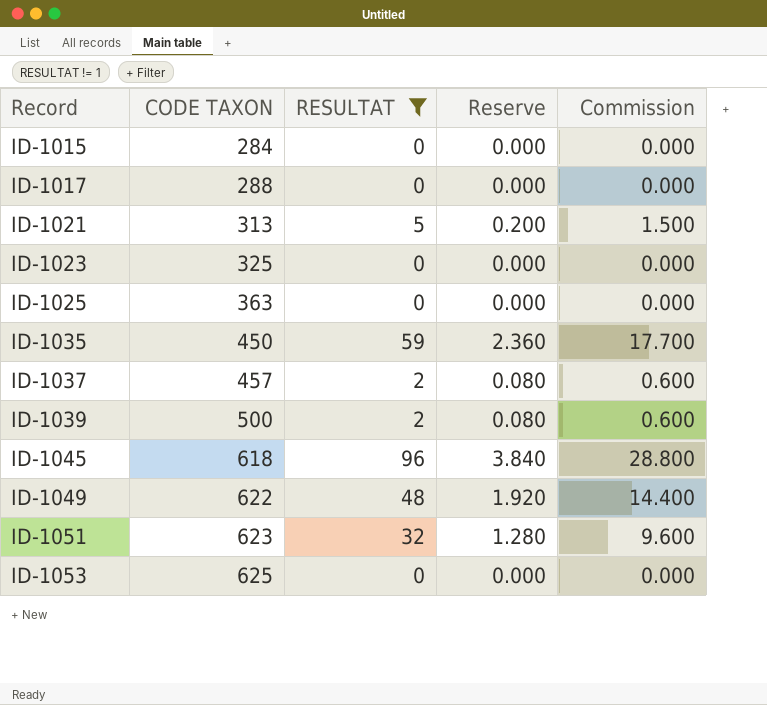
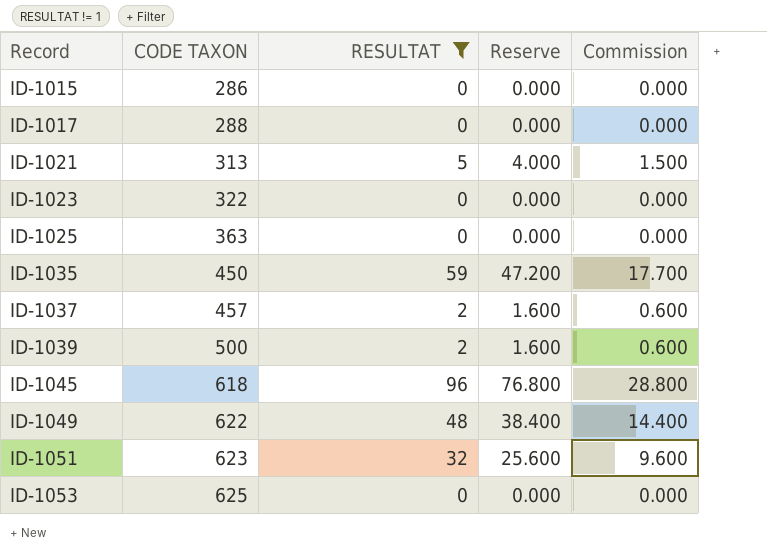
column Reserve | formula: [RESULTAT] * 0.04 -> [RESULTAT] * 0.8
ID-1015 | CODE TAXON: 284 -> 286
ID-1023 | CODE TAXON: 325 -> 322

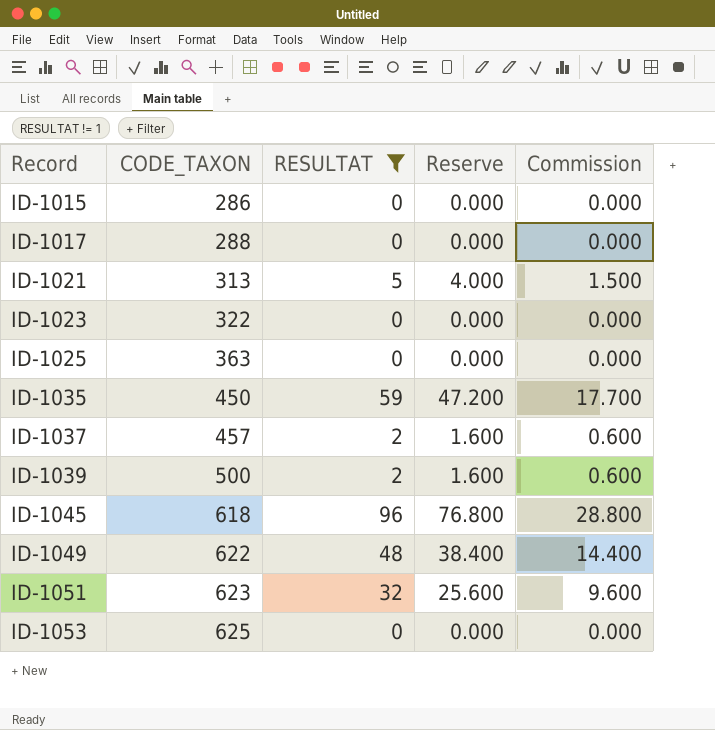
column name: CODE TAXON -> CODE_TAXON

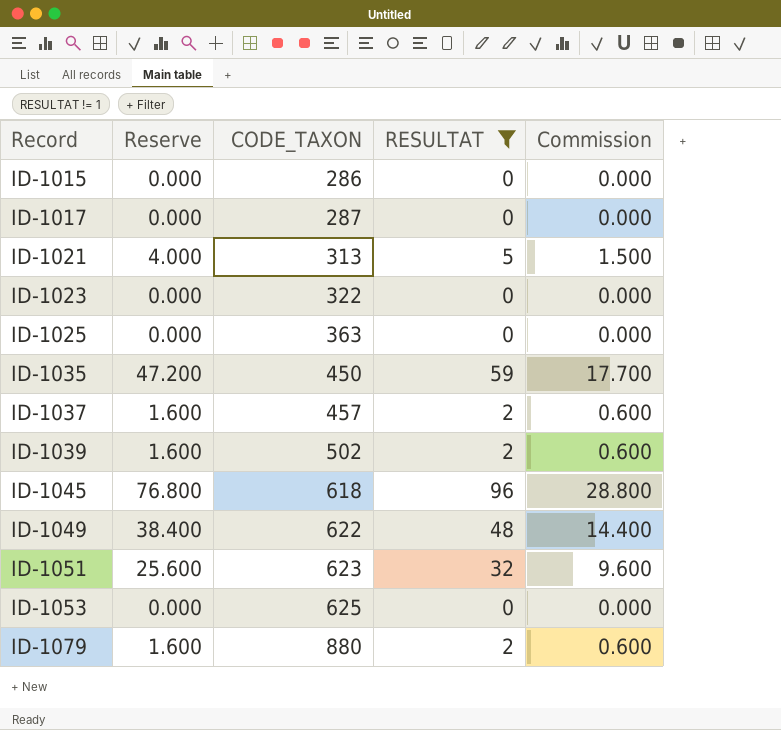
column Reserve | position: 4 -> 2
ID-1017 | CODE_TAXON: 288 -> 287
ID-1039 | CODE_TAXON: 500 -> 502
row ID-1079: none -> 1.600 | 880 | 2 | 0.600

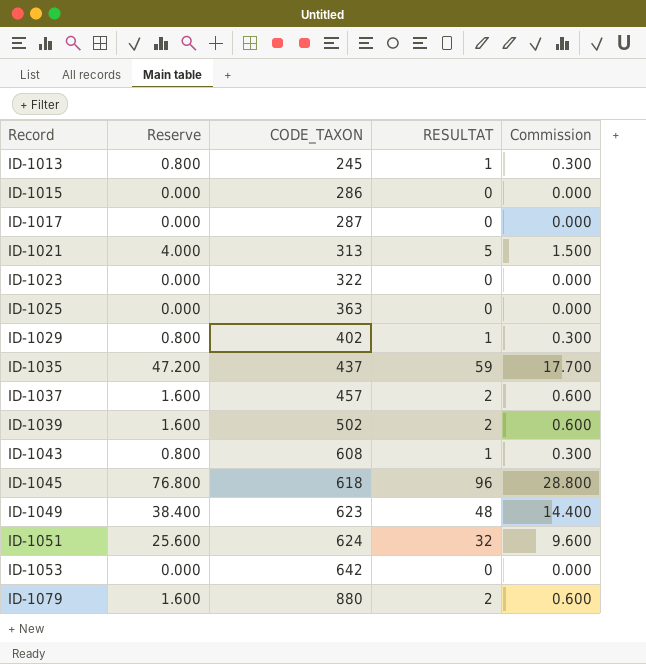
filter: RESULTAT != 1 -> none
ID-1035 | CODE_TAXON: 450 -> 437
ID-1049 | CODE_TAXON: 622 -> 623
ID-1051 | CODE_TAXON: 623 -> 624
ID-1053 | CODE_TAXON: 625 -> 642

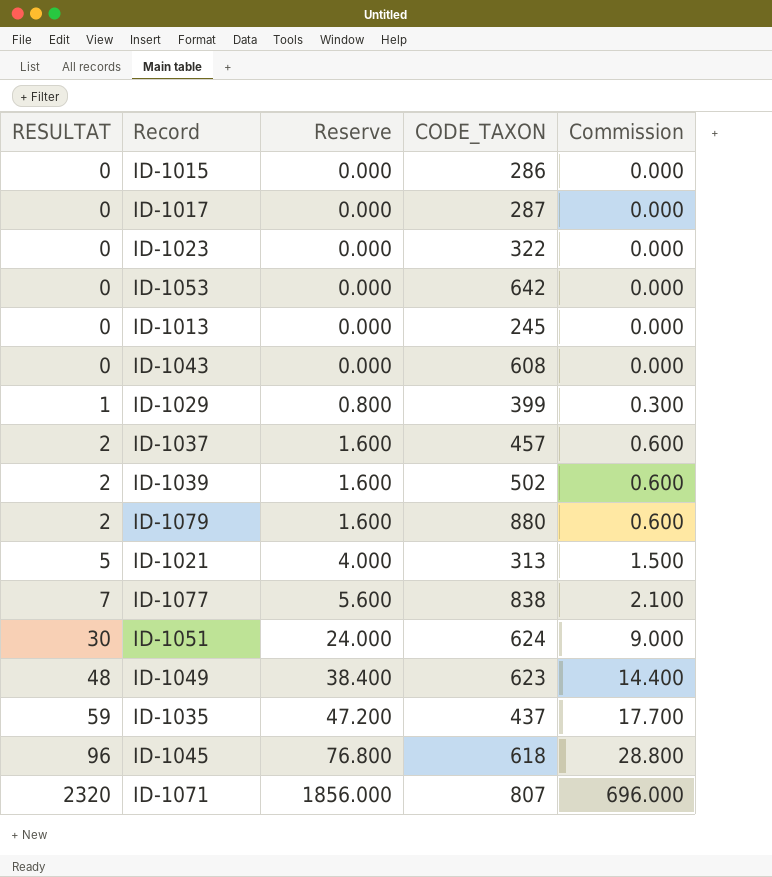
row order: Record ascending -> RESULTAT ascending
column RESULTAT | position: 4 -> 1
row ID-1025: 0.000 | 363 | 0 | 0.000 -> none
ID-1013 | RESULTAT: 1 -> 0
ID-1013 | Reserve: 0.800 -> 0.000
ID-1013 | Commission: 0.300 -> 0.000
ID-1043 | RESULTAT: 1 -> 0
ID-1043 | Reserve: 0.800 -> 0.000
ID-1043 | Commission: 0.300 -> 0.000
ID-1029 | CODE_TAXON: 402 -> 399
row ID-1077: none -> 7 | 5.600 | 838 | 2.100
ID-1051 | RESULTAT: 32 -> 30
ID-1051 | Reserve: 25.600 -> 24.000
ID-1051 | Commission: 9.600 -> 9.000
row ID-1071: none -> 2320 | 1856.000 | 807 | 696.000

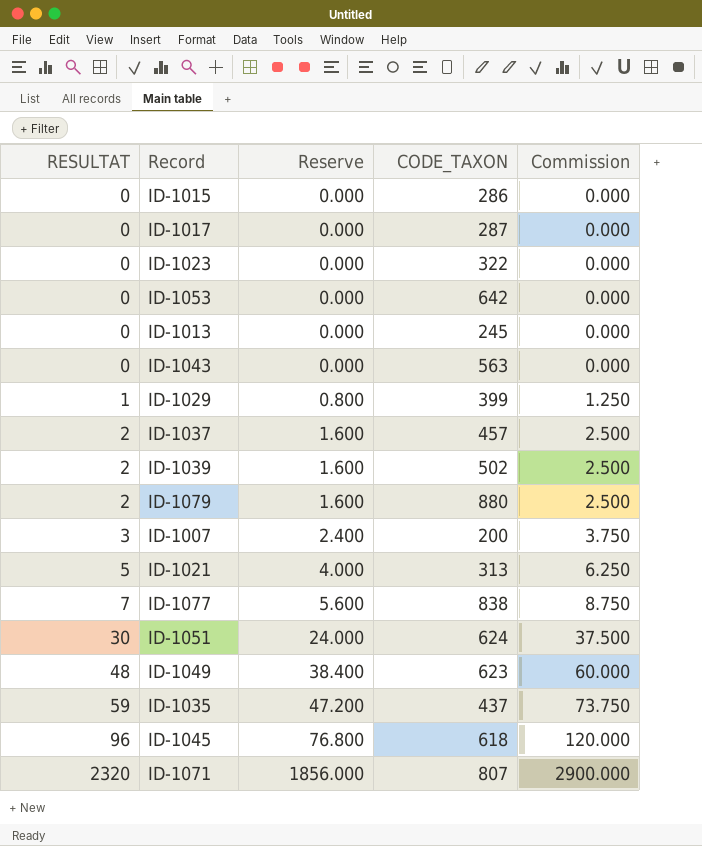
column Commission | formula: [RESULTAT] * 0.3 -> [RESULTAT] * 1.25
ID-1043 | CODE_TAXON: 608 -> 563
row ID-1007: none -> 3 | 2.400 | 200 | 3.750

